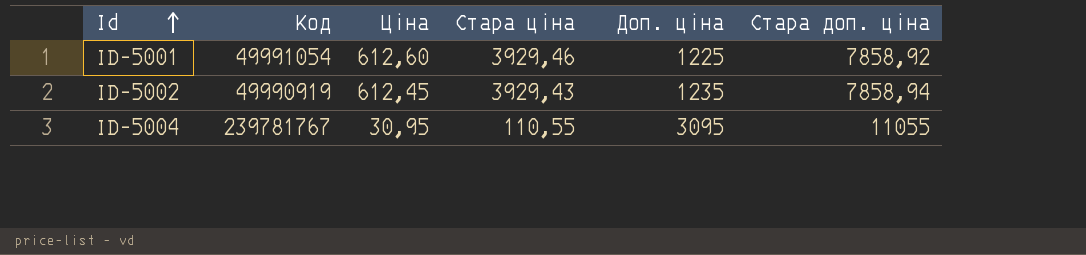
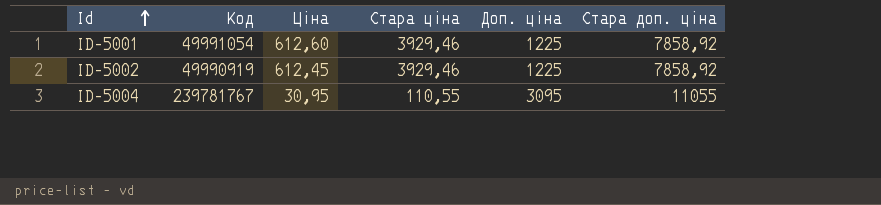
ID-5002 | Стара ціна: 3929,43 -> 3929,46
ID-5002 | Доп. ціна: 1235 -> 1225
ID-5002 | Стара доп. ціна: 7858,94 -> 7858,92

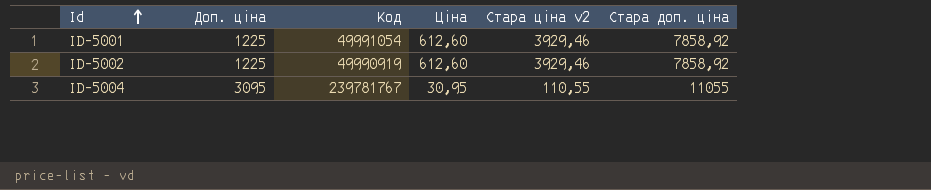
column Доп. ціна | position: 5 -> 2
column name: Стара ціна -> Стара ціна v2
ID-5002 | Ціна: 612,45 -> 612,60

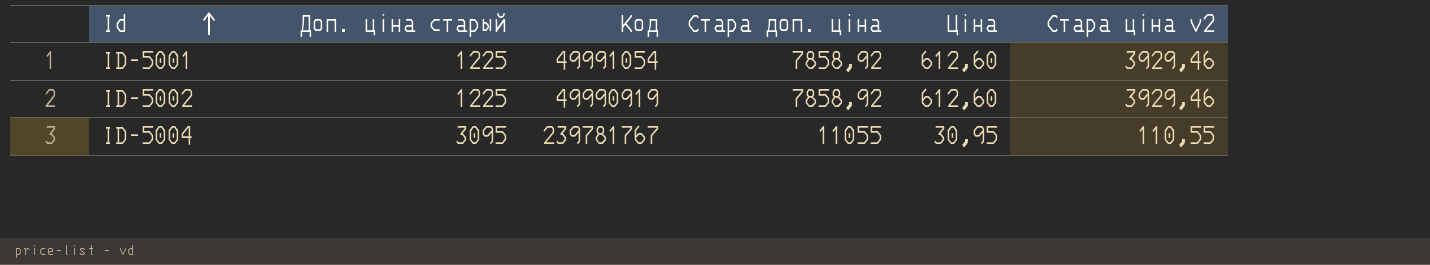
column name: Доп. ціна -> Доп. ціна старый
column Стара доп. ціна | position: 6 -> 4

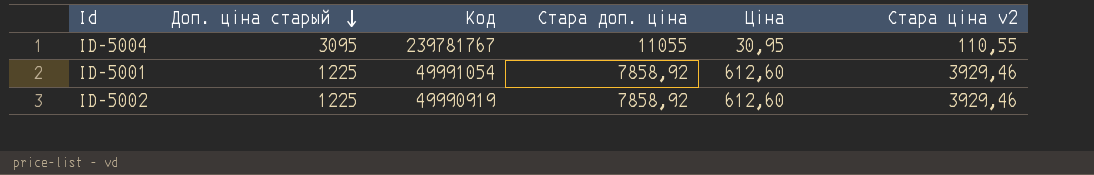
row order: Id ascending -> Доп. ціна старый descending

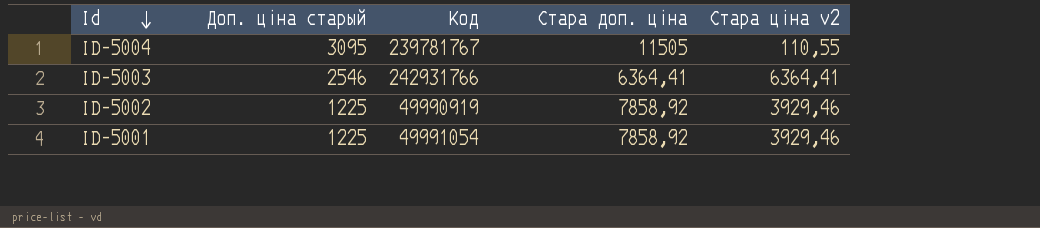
row order: Доп. ціна старый descending -> Id descending
column Ціна | position: 5 -> none
ID-5004 | Стара доп. ціна: 11055 -> 11505
row ID-5003: none -> 2546 | 242931766 | 6364,41 | 6364,41

